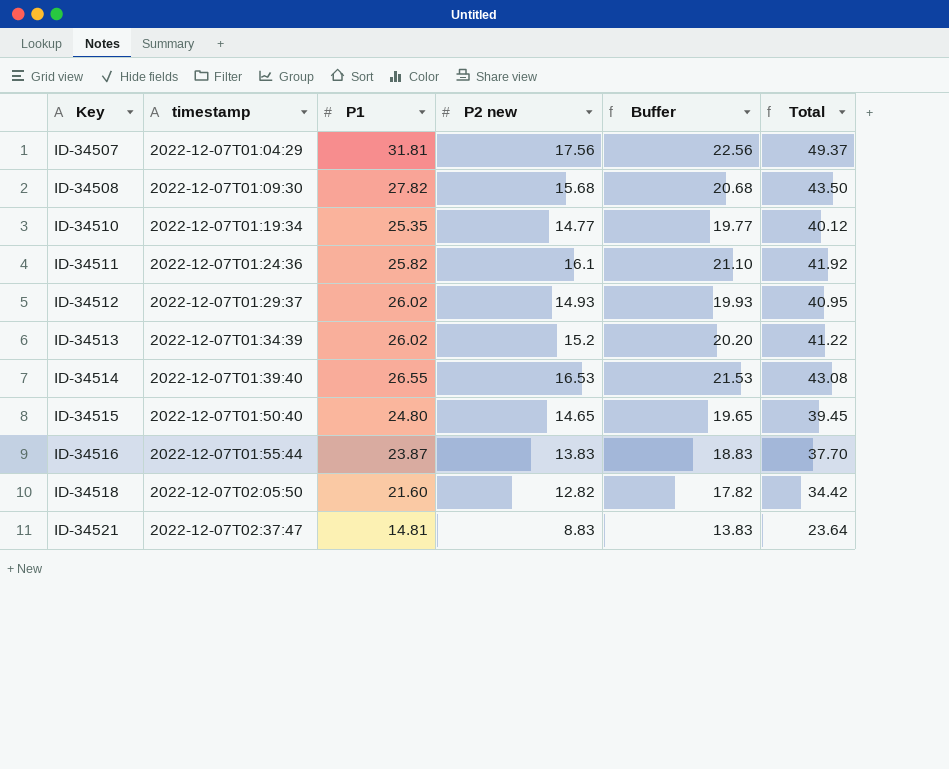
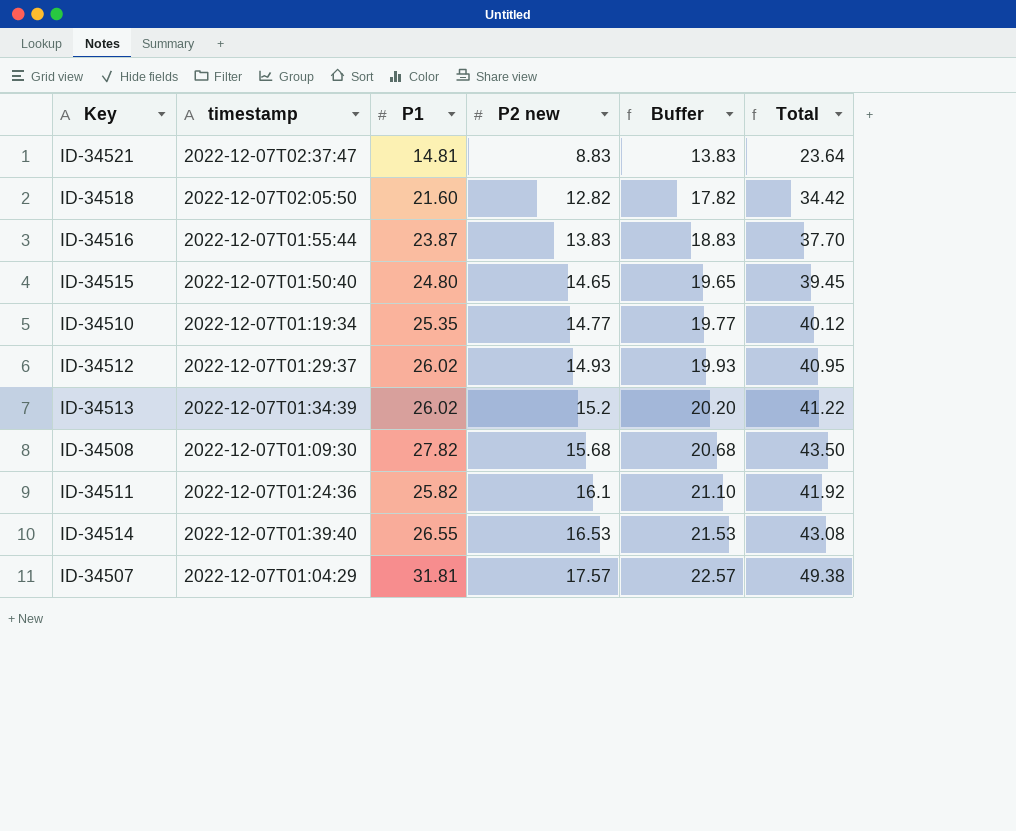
row order: Key ascending -> P2 new ascending
ID-34507 | P2 new: 17.56 -> 17.57
ID-34507 | Buffer: 22.56 -> 22.57
ID-34507 | Total: 49.37 -> 49.38

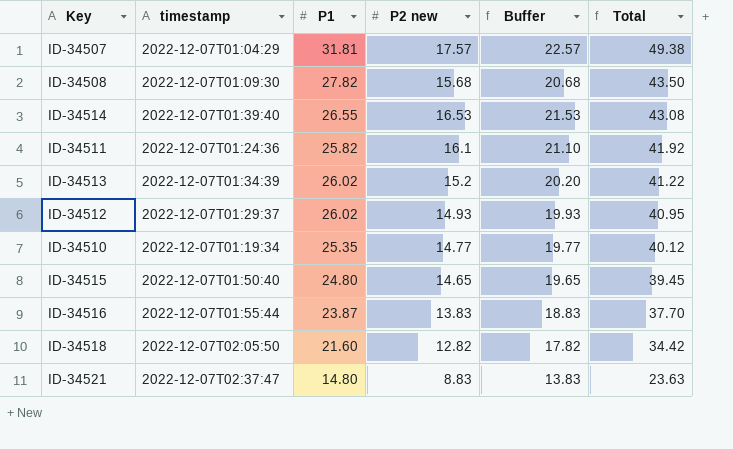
row order: P2 new ascending -> Total descending
ID-34521 | P1: 14.81 -> 14.80
ID-34521 | Total: 23.64 -> 23.63

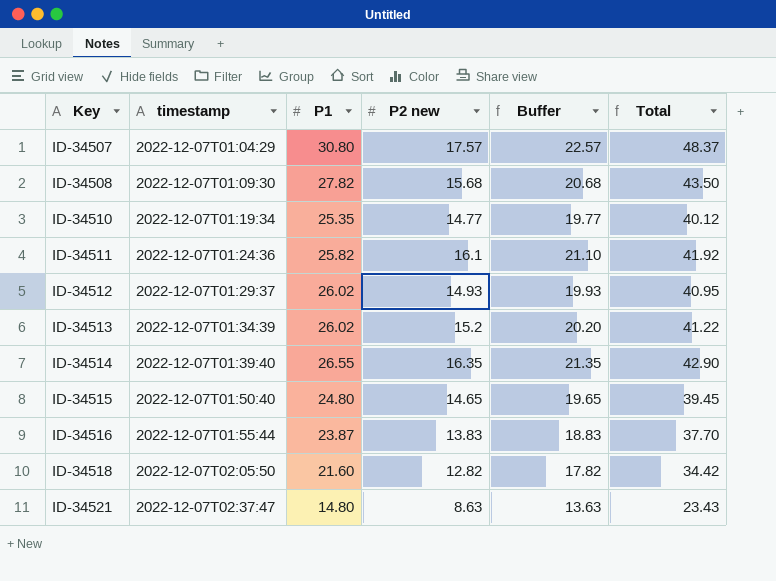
row order: Total descending -> Key ascending
ID-34507 | P1: 31.81 -> 30.80
ID-34507 | Total: 49.38 -> 48.37
ID-34514 | P2 new: 16.53 -> 16.35
ID-34514 | Buffer: 21.53 -> 21.35
ID-34514 | Total: 43.08 -> 42.90
ID-34521 | P2 new: 8.83 -> 8.63
ID-34521 | Buffer: 13.83 -> 13.63
ID-34521 | Total: 23.63 -> 23.43

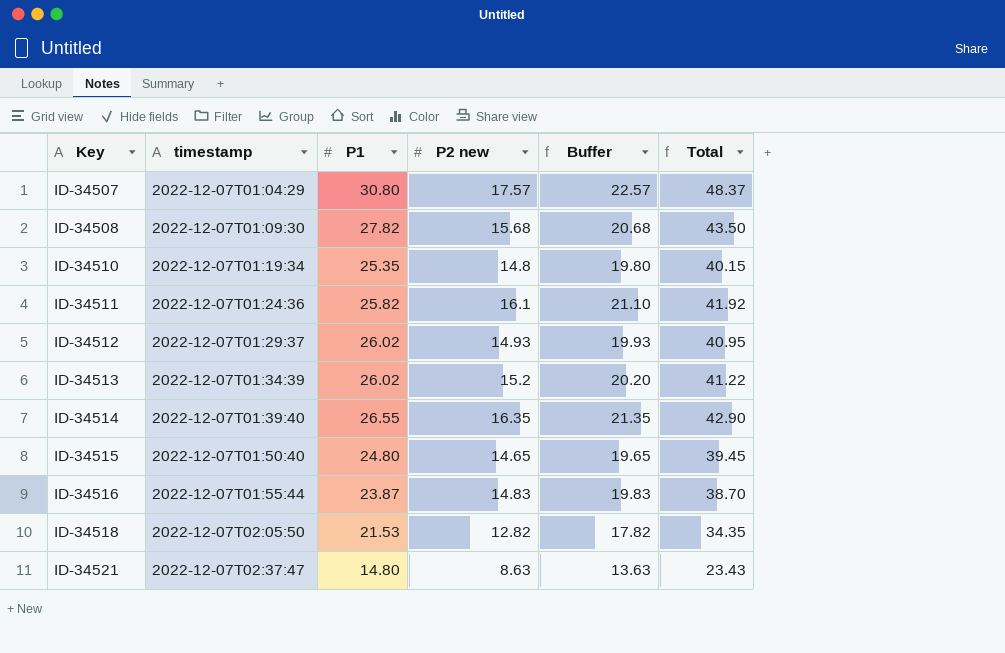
ID-34510 | P2 new: 14.77 -> 14.8
ID-34510 | Buffer: 19.77 -> 19.80
ID-34510 | Total: 40.12 -> 40.15
ID-34516 | P2 new: 13.83 -> 14.83
ID-34516 | Buffer: 18.83 -> 19.83
ID-34516 | Total: 37.70 -> 38.70
ID-34518 | P1: 21.60 -> 21.53
ID-34518 | Total: 34.42 -> 34.35

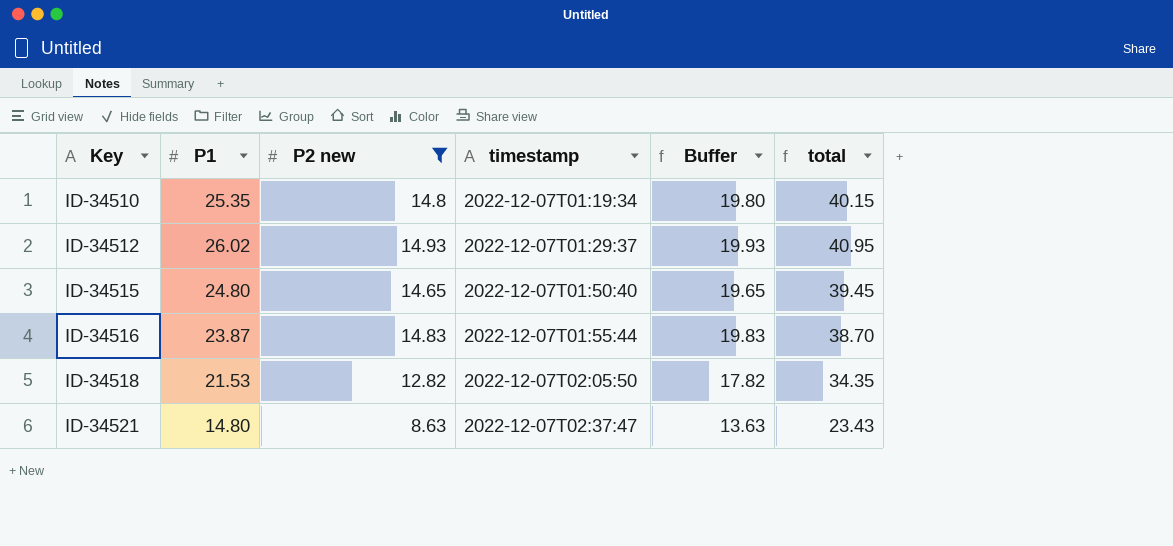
filter: none -> P2 new <= 14.93
column timestamp | position: 2 -> 4
column name: Total -> total

